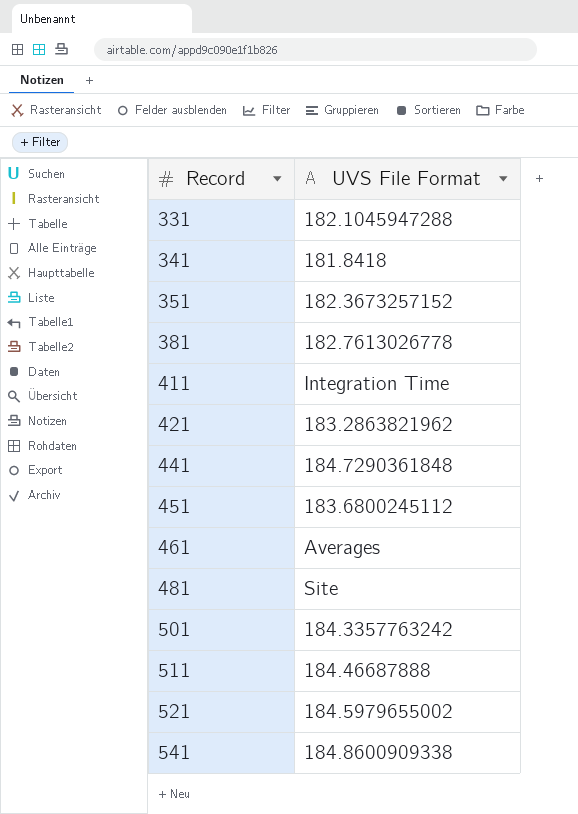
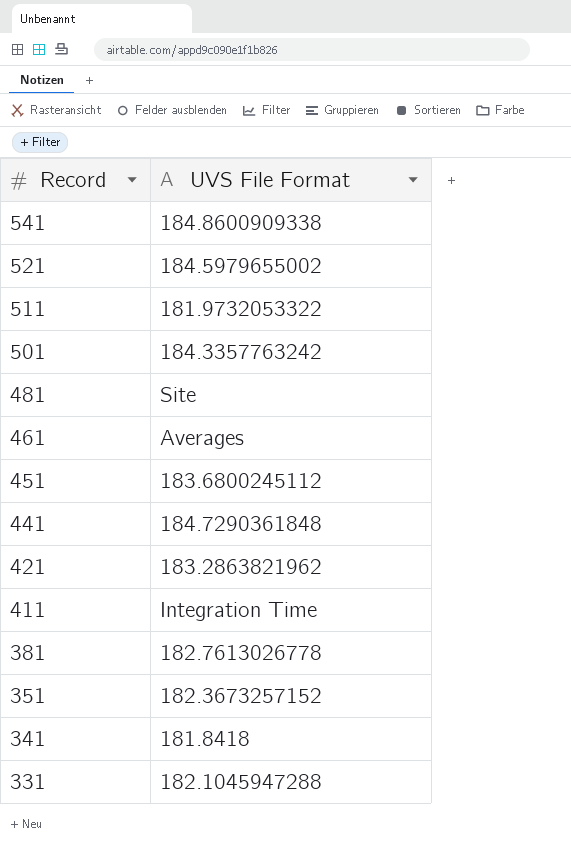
row order: Record ascending -> Record descending
511 | UVS File Format: 184.46687888 -> 181.9732053322

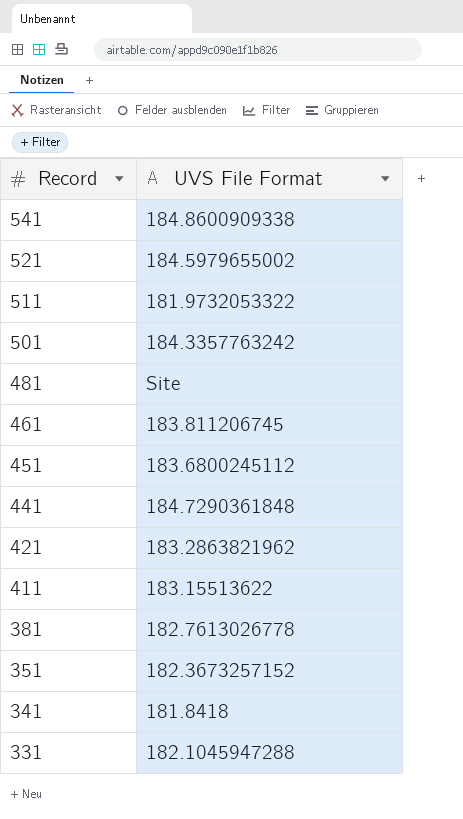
461 | UVS File Format: Averages -> 183.811206745
411 | UVS File Format: Integration Time -> 183.15513622

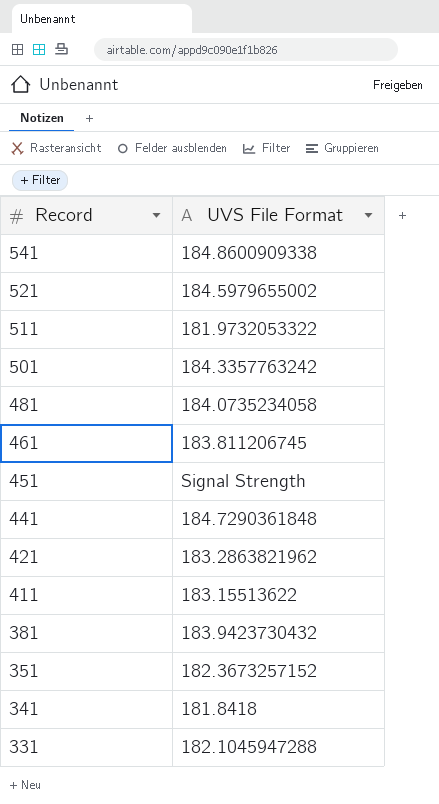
481 | UVS File Format: Site -> 184.0735234058
451 | UVS File Format: 183.6800245112 -> Signal Strength
381 | UVS File Format: 182.7613026778 -> 183.9423730432

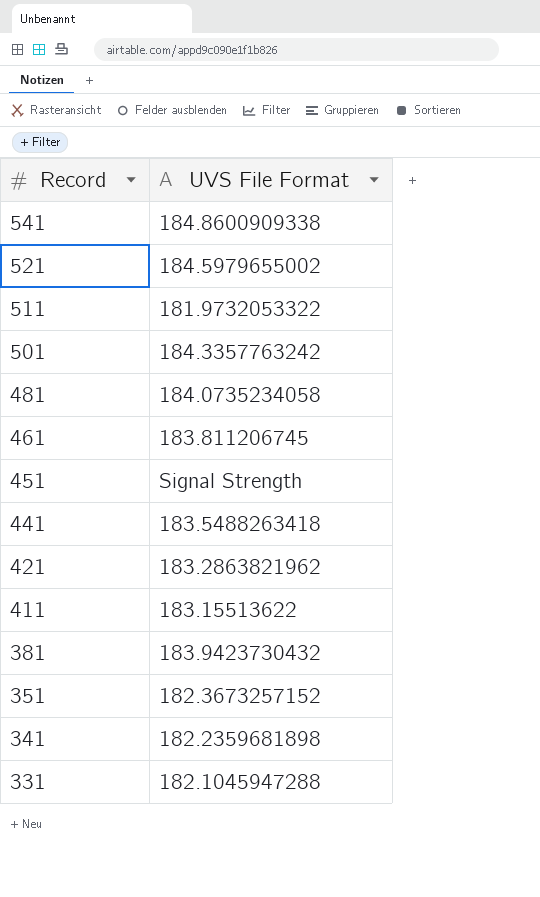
441 | UVS File Format: 184.7290361848 -> 183.5488263418
341 | UVS File Format: 181.8418 -> 182.2359681898

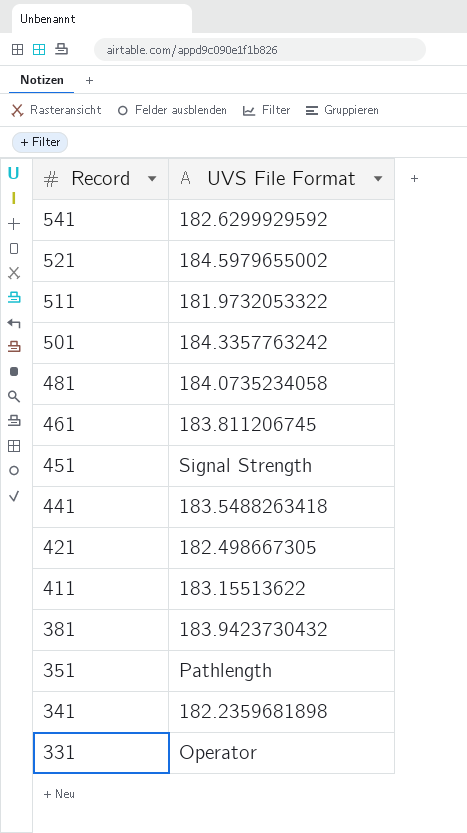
541 | UVS File Format: 184.8600909338 -> 182.6299929592
421 | UVS File Format: 183.2863821962 -> 182.498667305
351 | UVS File Format: 182.3673257152 -> Pathlength
331 | UVS File Format: 182.1045947288 -> Operator

